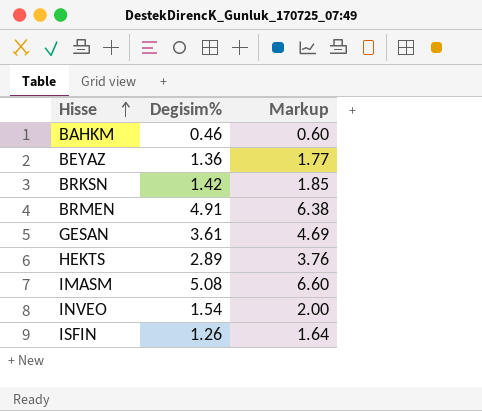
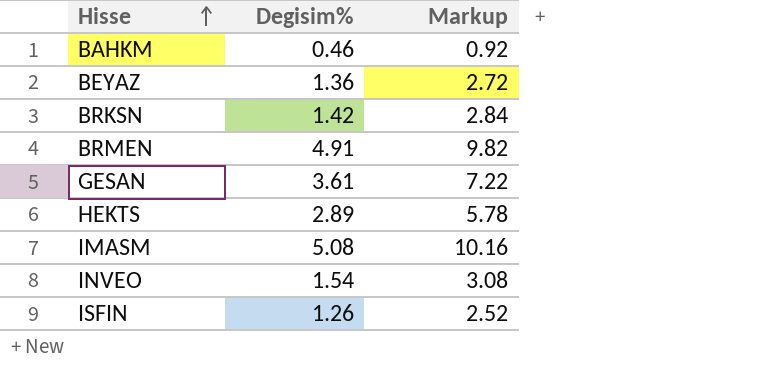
column Markup | formula: [Degisim%] * 1.3 -> [Degisim%] * 2

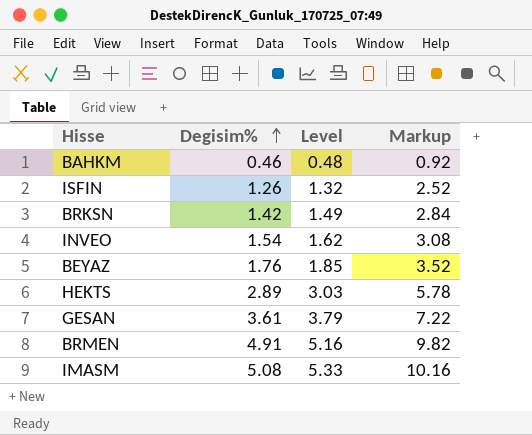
row order: Hisse ascending -> Degisim% ascending
column Level | formula: none -> [Degisim%] * 1.05
BEYAZ | Degisim%: 1.36 -> 1.76
BEYAZ | Markup: 2.72 -> 3.52

